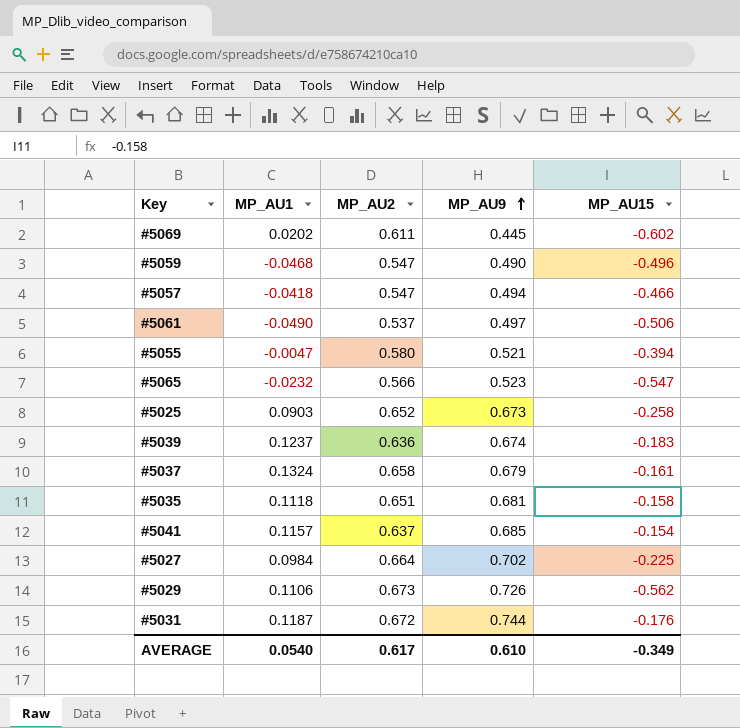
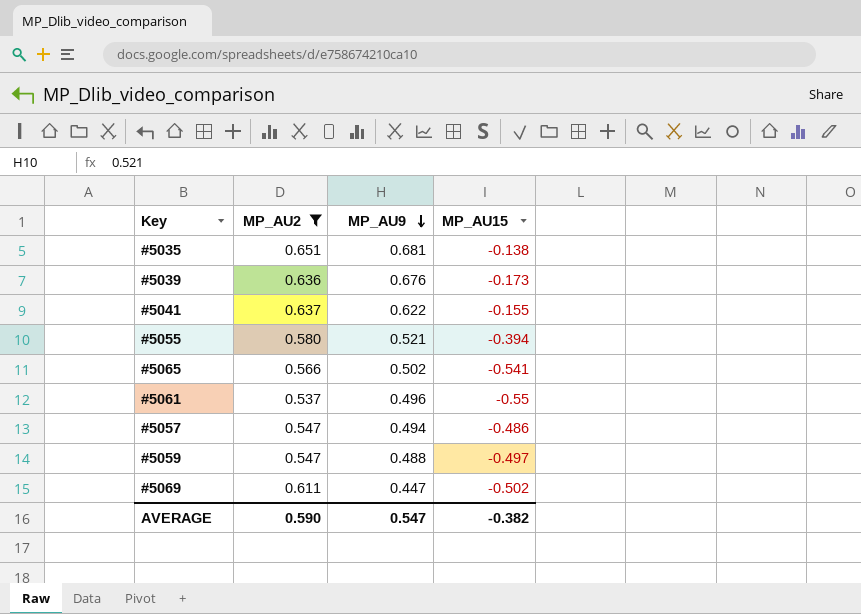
filter: none -> MP_AU2 <= 0.651
row order: MP_AU9 ascending -> MP_AU9 descending
column MP_AU1 | position: 2 -> none
#5035 | MP_AU15: -0.158 -> -0.138
#5039 | MP_AU9: 0.674 -> 0.676
#5039 | MP_AU15: -0.183 -> -0.173
#5041 | MP_AU9: 0.685 -> 0.622
#5041 | MP_AU15: -0.154 -> -0.155
#5065 | MP_AU9: 0.523 -> 0.502
#5065 | MP_AU15: -0.547 -> -0.541
#5061 | MP_AU9: 0.497 -> 0.496
#5061 | MP_AU15: -0.506 -> -0.55
#5057 | MP_AU15: -0.466 -> -0.486
#5059 | MP_AU9: 0.490 -> 0.488
#5059 | MP_AU15: -0.496 -> -0.497
#5069 | MP_AU9: 0.445 -> 0.447
#5069 | MP_AU15: -0.602 -> -0.502
AVERAGE | MP_AU2: 0.617 -> 0.590
AVERAGE | MP_AU9: 0.610 -> 0.547
AVERAGE | MP_AU15: -0.349 -> -0.382

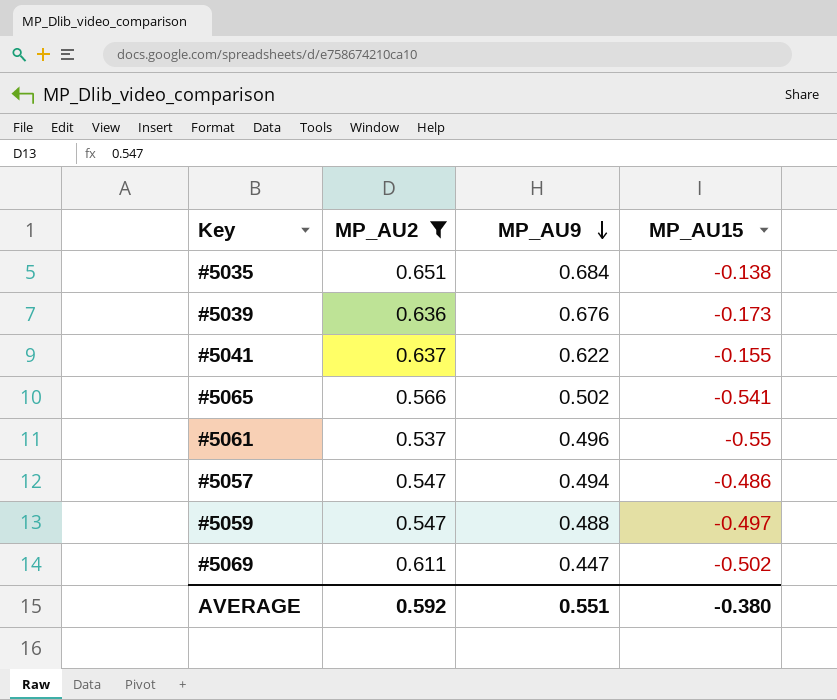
row #5055: 0.580 | 0.521 | -0.394 -> none
#5035 | MP_AU9: 0.681 -> 0.684
AVERAGE | MP_AU2: 0.590 -> 0.592
AVERAGE | MP_AU9: 0.547 -> 0.551
AVERAGE | MP_AU15: -0.382 -> -0.380

